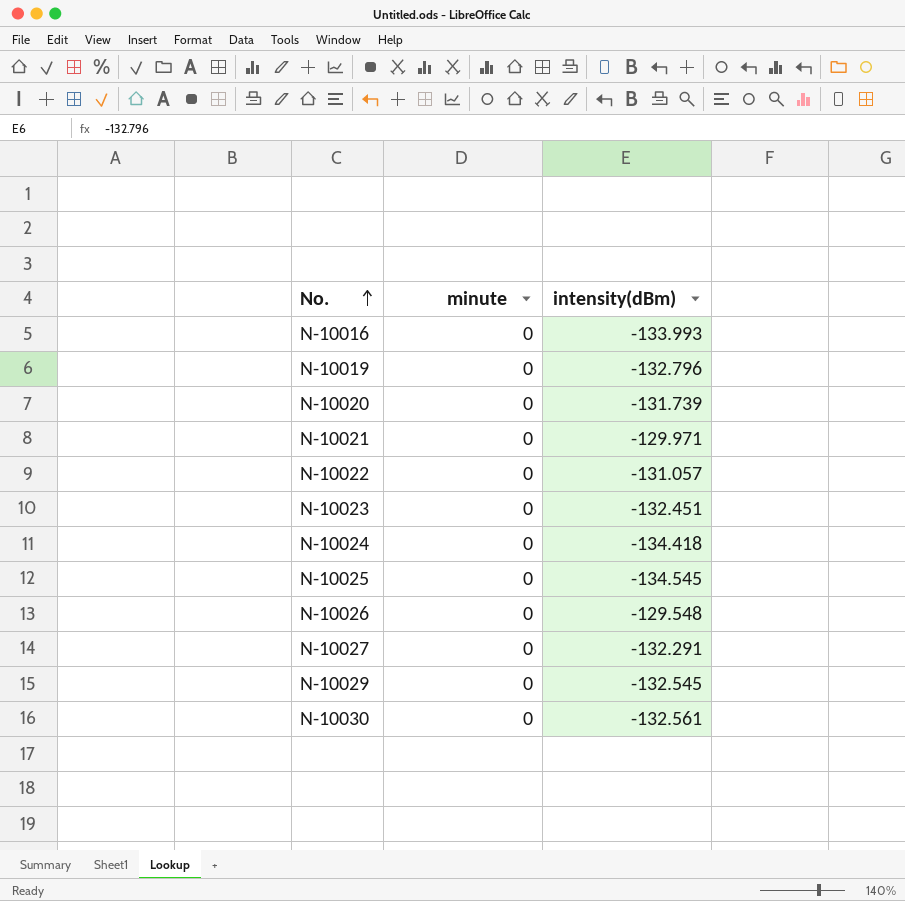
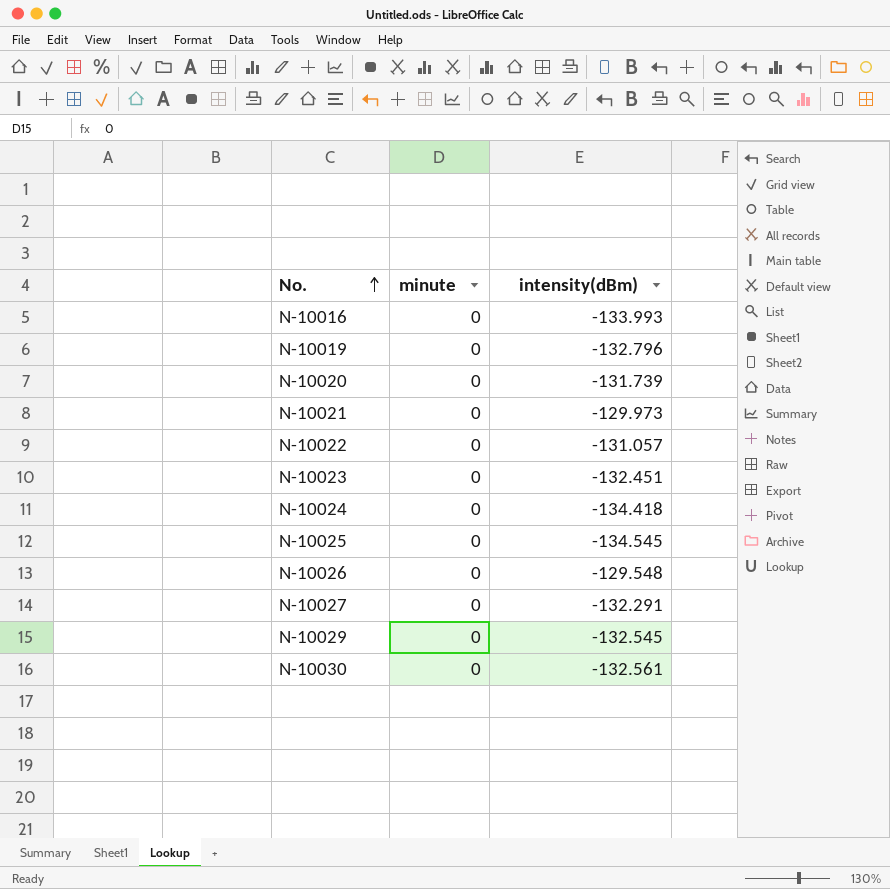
N-10021 | intensity(dBm): -129.971 -> -129.973

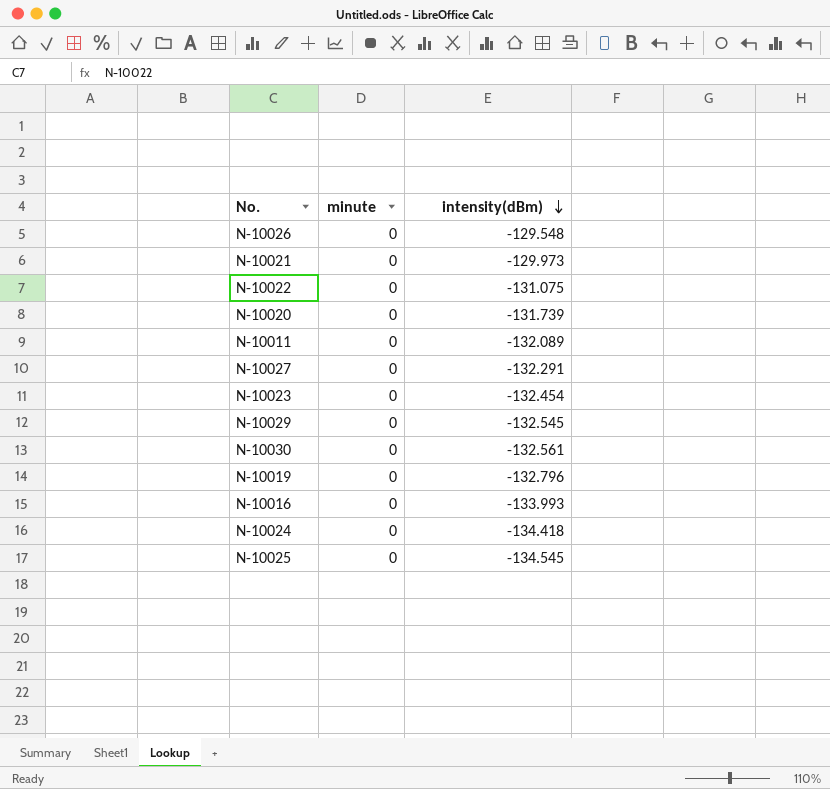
row order: No. ascending -> intensity(dBm) descending
N-10022 | intensity(dBm): -131.057 -> -131.075
row N-10011: none -> 0 | -132.089
N-10023 | intensity(dBm): -132.451 -> -132.454

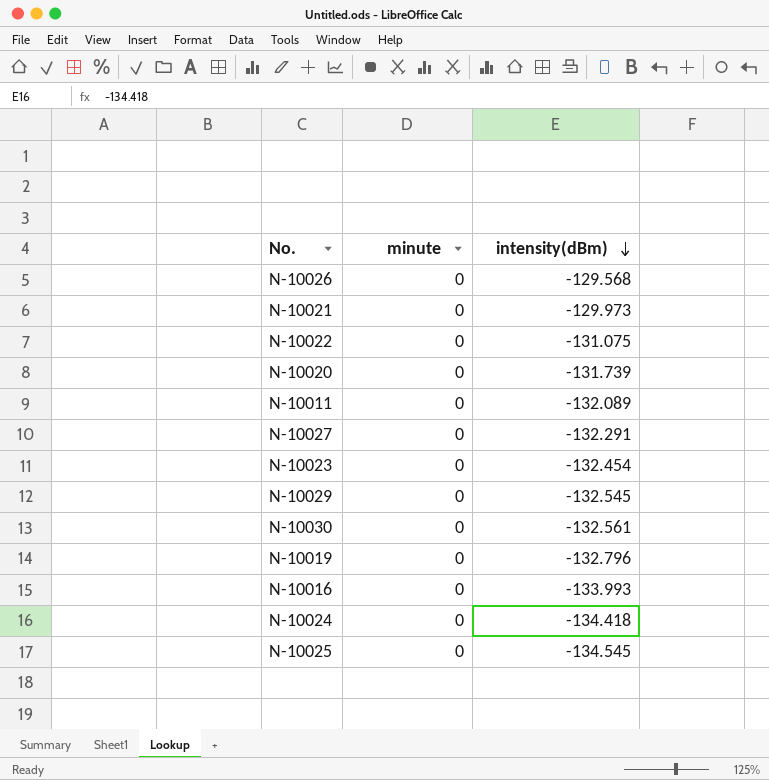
N-10026 | intensity(dBm): -129.548 -> -129.568

